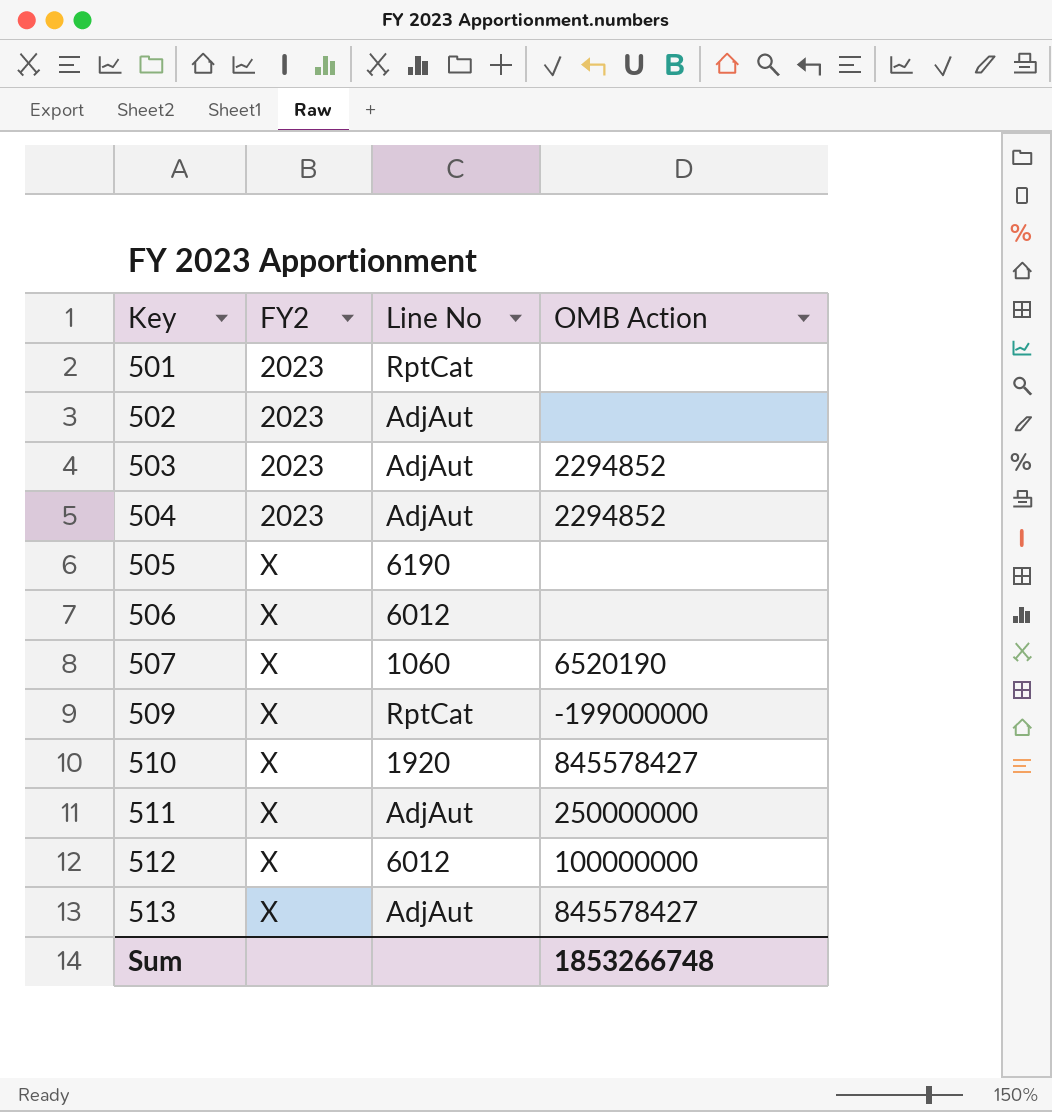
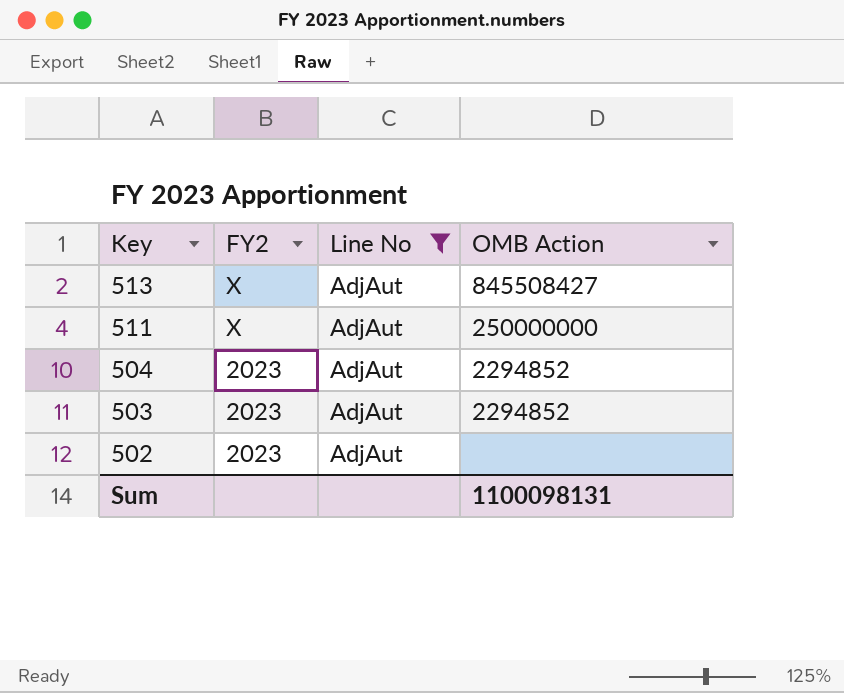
filter: none -> Line No = AdjAut
row order: Key ascending -> Key descending
513 | OMB Action: 845578427 -> 845508427
Sum | OMB Action: 1853266748 -> 1100098131

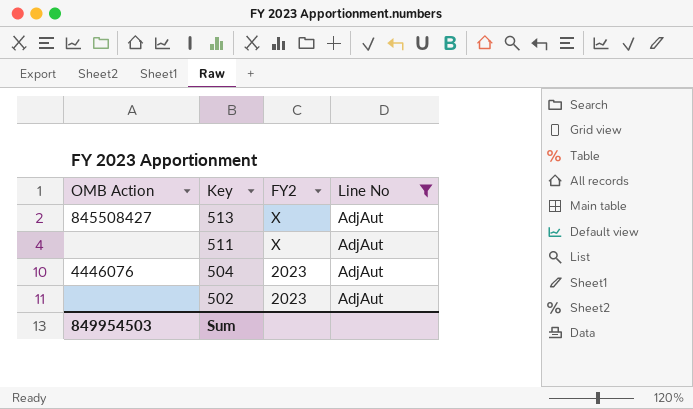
column OMB Action | position: 4 -> 1
row 503: 2023 | AdjAut | 2294852 -> none
511 | OMB Action: 250000000 -> none
504 | OMB Action: 2294852 -> 4446076
Sum | OMB Action: 1100098131 -> 849954503

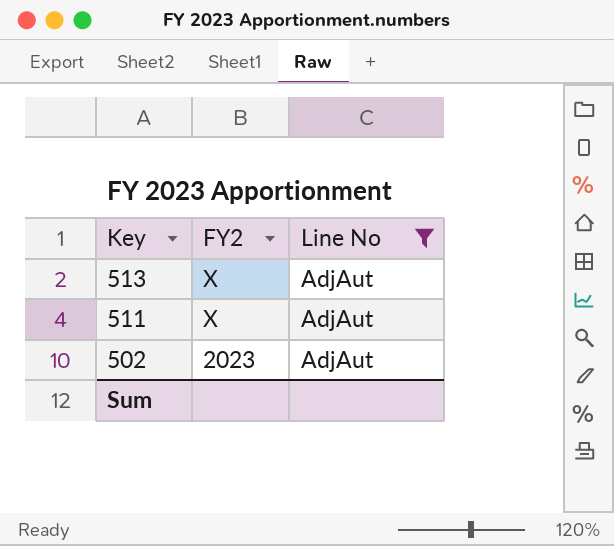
column OMB Action | position: 1 -> none
row 504: 4446076 | 2023 | AdjAut -> none

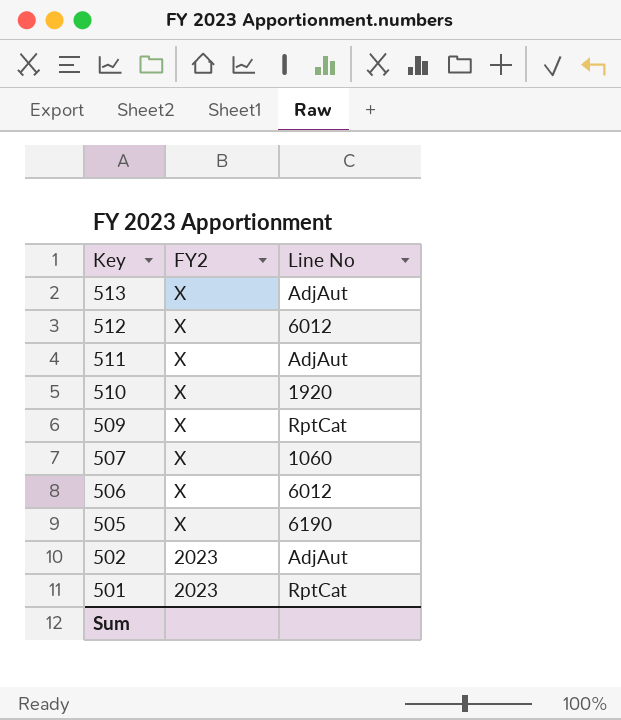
filter: Line No = AdjAut -> none

